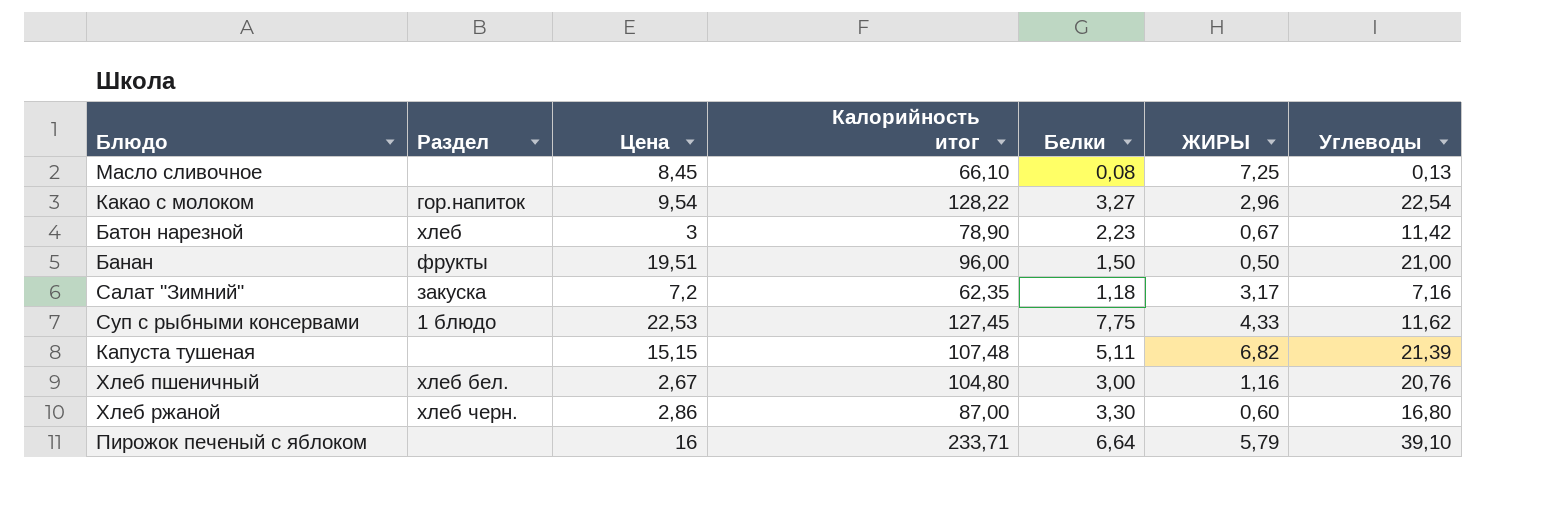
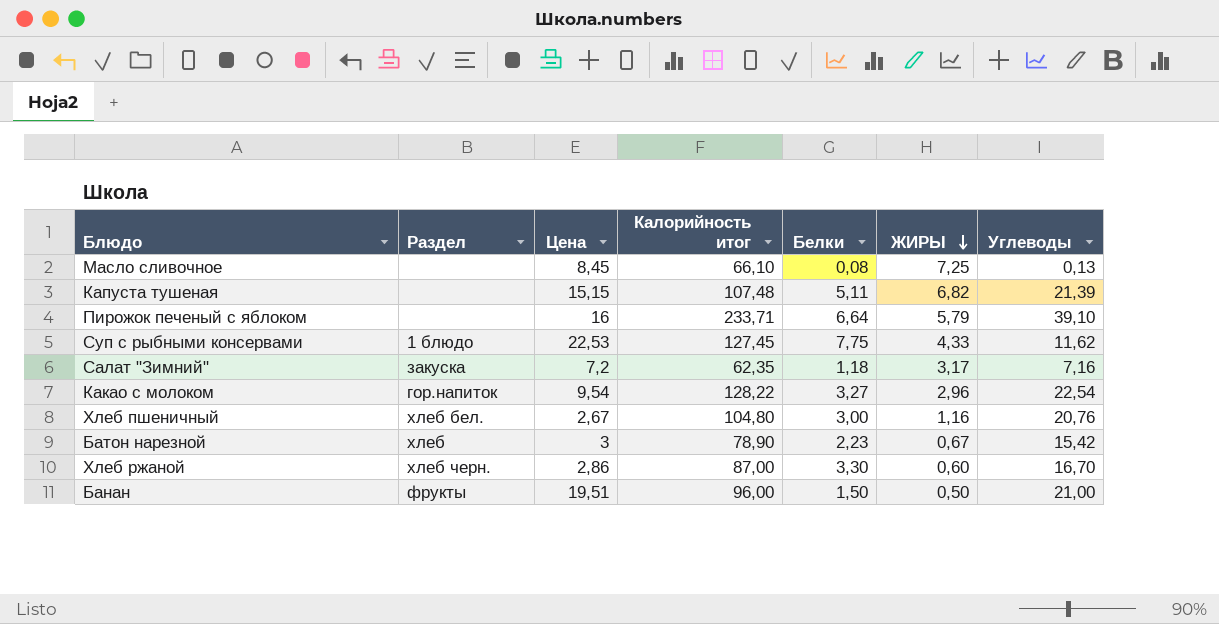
row order: none -> ЖИРЫ descending
Батон нарезной | Углеводы: 11,42 -> 15,42
Хлеб ржаной | Углеводы: 16,80 -> 16,70

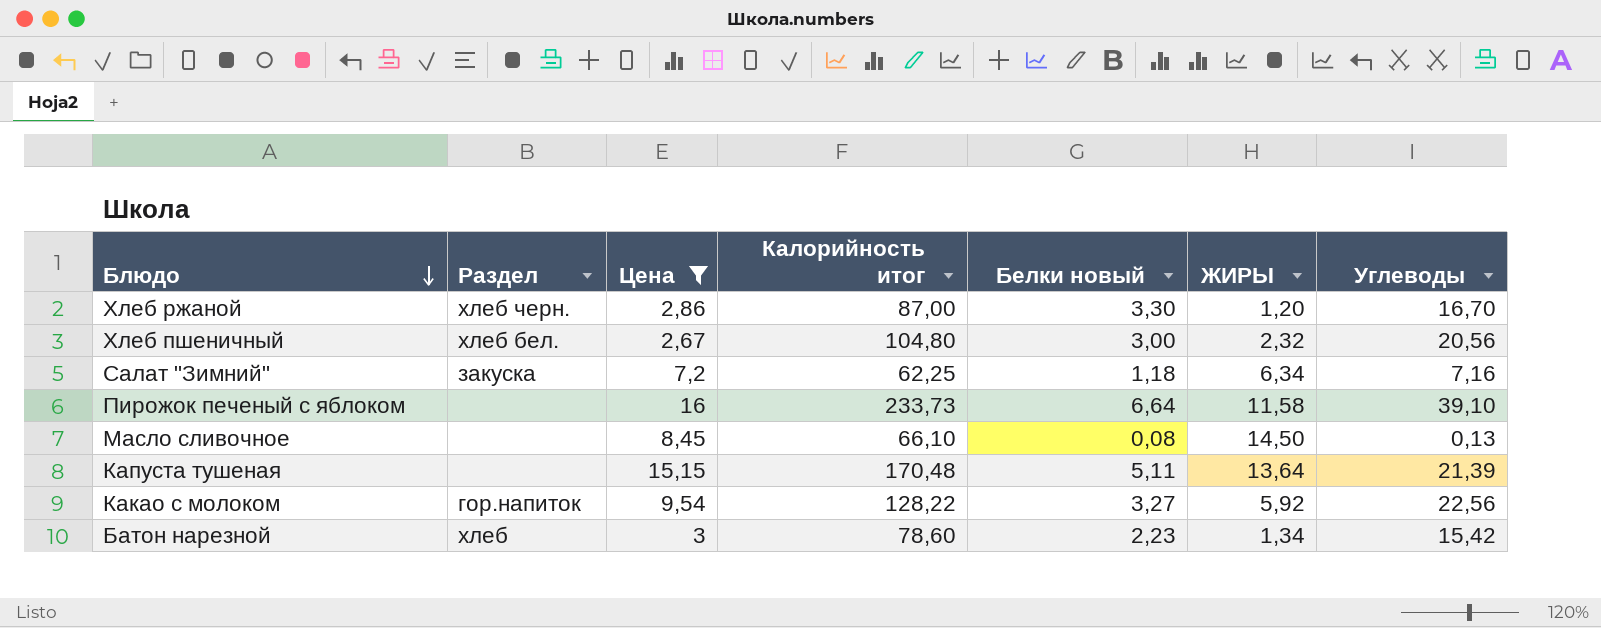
filter: none -> Цена <= 16
row order: ЖИРЫ descending -> Блюдо descending
column name: Белки -> Белки новый
Хлеб ржаной | ЖИРЫ: 0,60 -> 1,20
Хлеб пшеничный | ЖИРЫ: 1,16 -> 2,32
Хлеб пшеничный | Углеводы: 20,76 -> 20,56
Салат "Зимний" | Калорийность итог: 62,35 -> 62,25
Салат "Зимний" | ЖИРЫ: 3,17 -> 6,34
Пирожок печеный с яблоком | Калорийность итог: 233,71 -> 233,73
Пирожок печеный с яблоком | ЖИРЫ: 5,79 -> 11,58
Масло сливочное | ЖИРЫ: 7,25 -> 14,50
Капуста тушеная | Калорийность итог: 107,48 -> 170,48
Капуста тушеная | ЖИРЫ: 6,82 -> 13,64
Какао с молоком | ЖИРЫ: 2,96 -> 5,92
Какао с молоком | Углеводы: 22,54 -> 22,56
Батон нарезной | Калорийность итог: 78,90 -> 78,60
Батон нарезной | ЖИРЫ: 0,67 -> 1,34

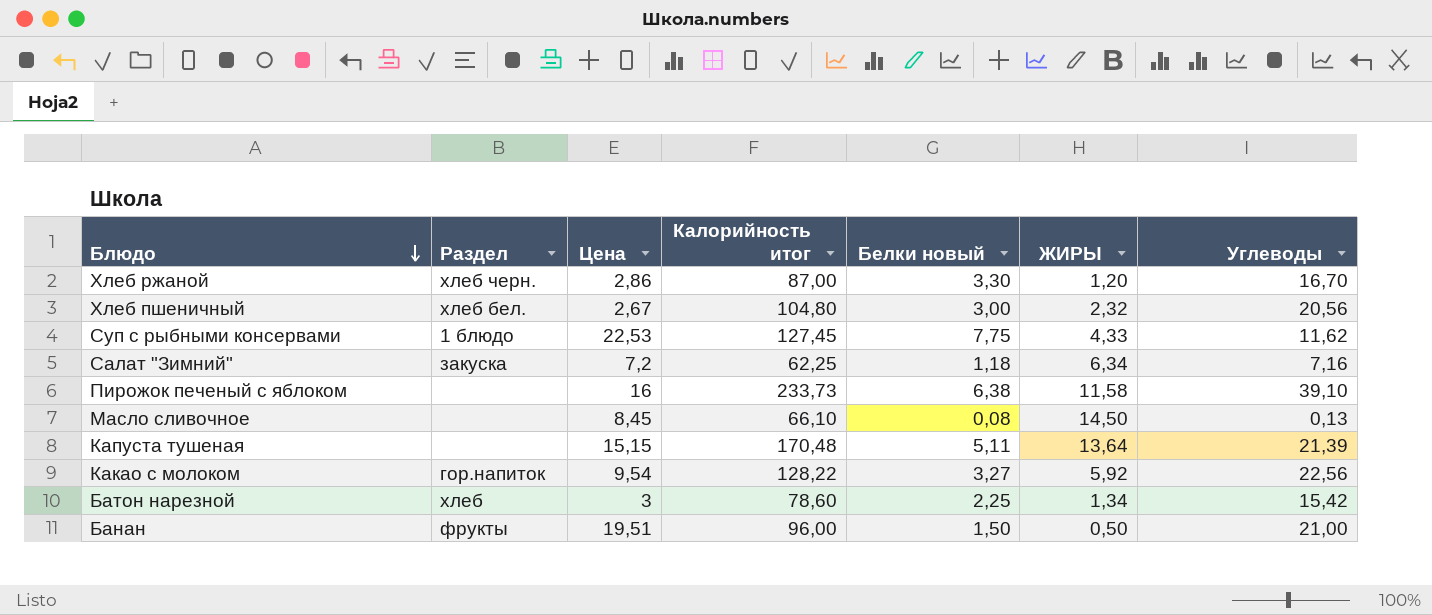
filter: Цена <= 16 -> none
Пирожок печеный с яблоком | Белки новый: 6,64 -> 6,38
Батон нарезной | Белки новый: 2,23 -> 2,25

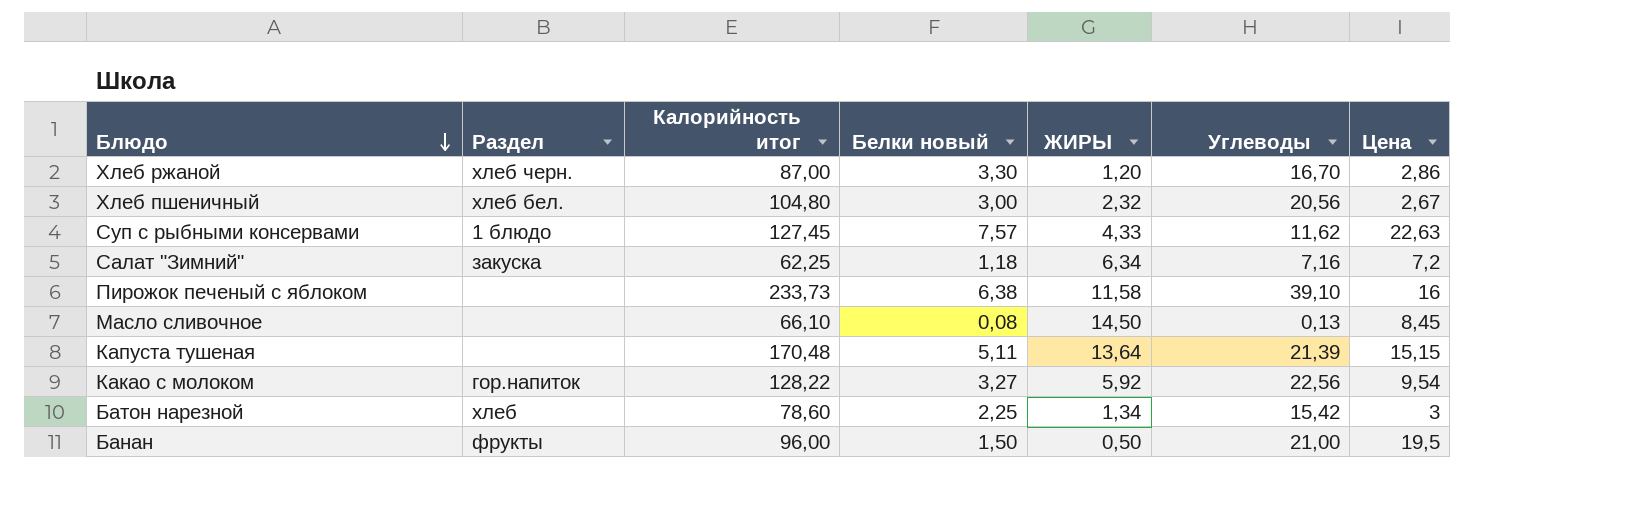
column Цена | position: 3 -> 7
Суп с рыбными консервами | Белки новый: 7,75 -> 7,57
Суп с рыбными консервами | Цена: 22,53 -> 22,63
Банан | Цена: 19,51 -> 19,5

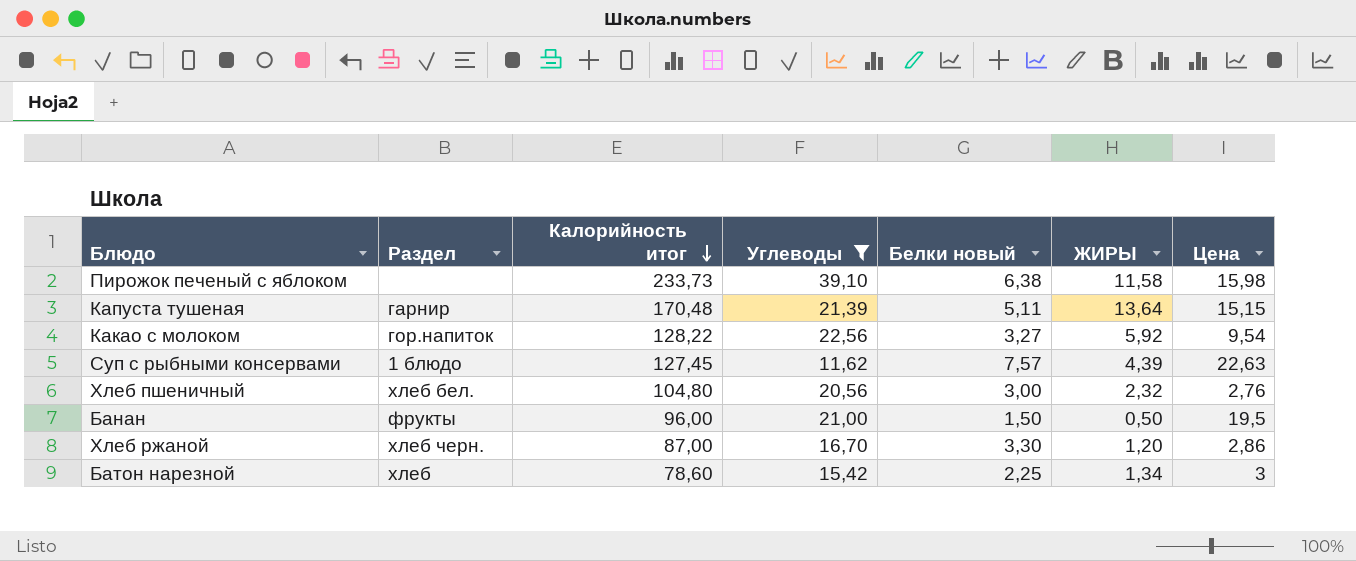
filter: none -> Углеводы >= 11,62
row order: Блюдо descending -> Калорийность итог descending
column Углеводы | position: 6 -> 4
Пирожок печеный с яблоком | Цена: 16 -> 15,98
Капуста тушеная | Раздел: none -> гарнир
Суп с рыбными консервами | ЖИРЫ: 4,33 -> 4,39
Хлеб пшеничный | Цена: 2,67 -> 2,76

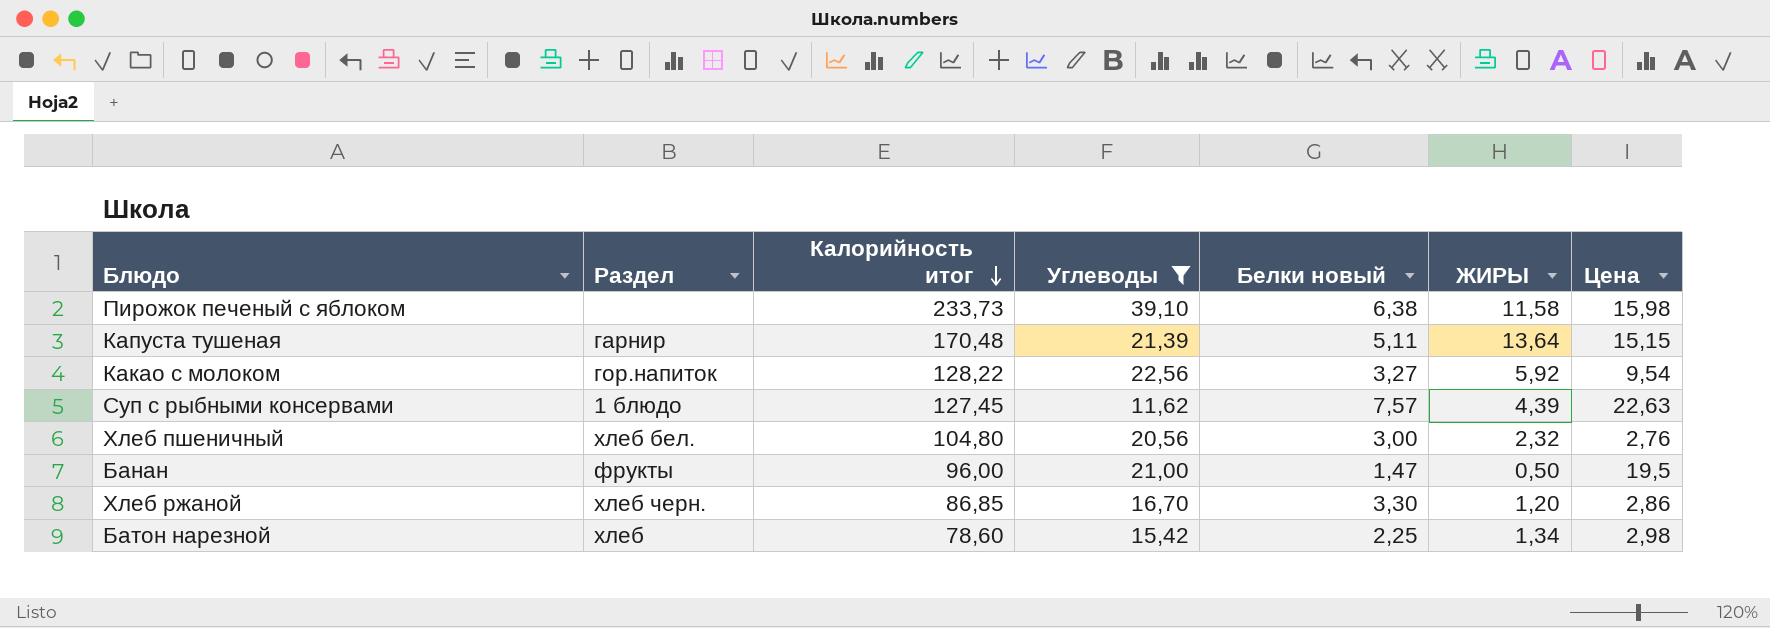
Банан | Белки новый: 1,50 -> 1,47
Хлеб ржаной | Калорийность итог: 87,00 -> 86,85
Батон нарезной | Цена: 3 -> 2,98

